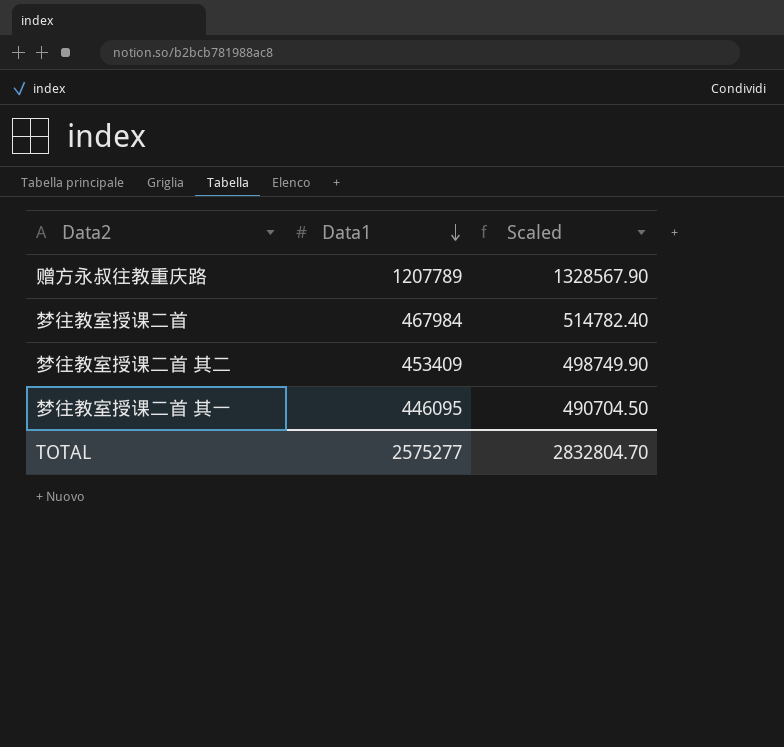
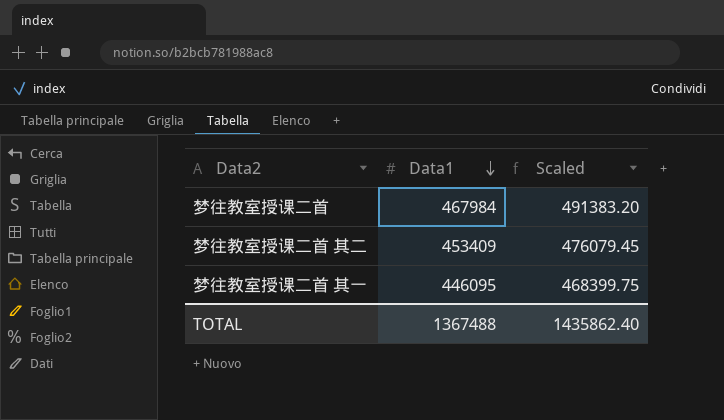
column Scaled | formula: [Data1] * 1.1 -> [Data1] * 1.05
row 赠方永叔往教重庆路: 1207789 | 1328567.90 -> none
TOTAL | Data1: 2575277 -> 1367488
TOTAL | Scaled: 2832804.70 -> 1435862.40

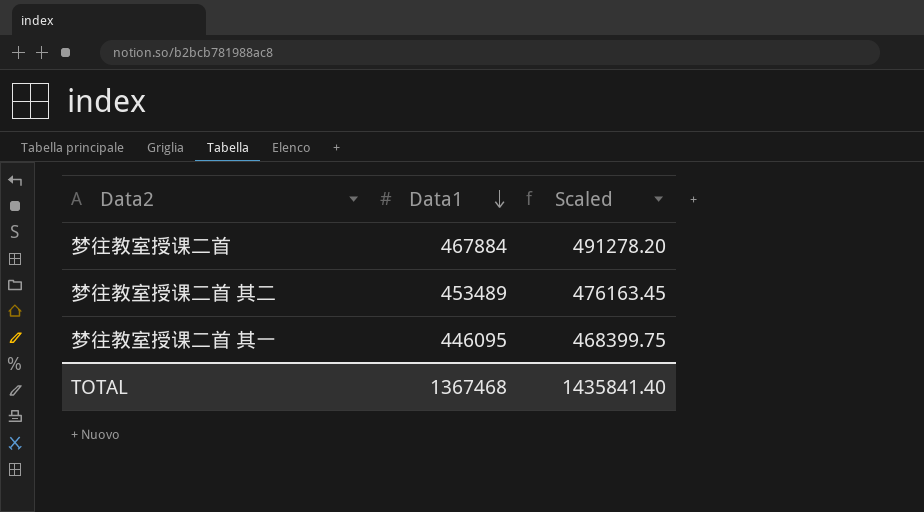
梦往教室授课二首 | Data1: 467984 -> 467884
梦往教室授课二首 | Scaled: 491383.20 -> 491278.20
梦往教室授课二首 其二 | Data1: 453409 -> 453489
梦往教室授课二首 其二 | Scaled: 476079.45 -> 476163.45
TOTAL | Data1: 1367488 -> 1367468
TOTAL | Scaled: 1435862.40 -> 1435841.40

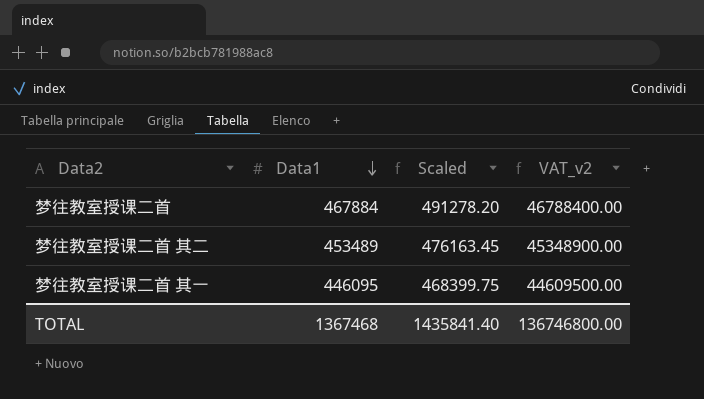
column VAT_v2 | formula: none -> [Data1] * 100

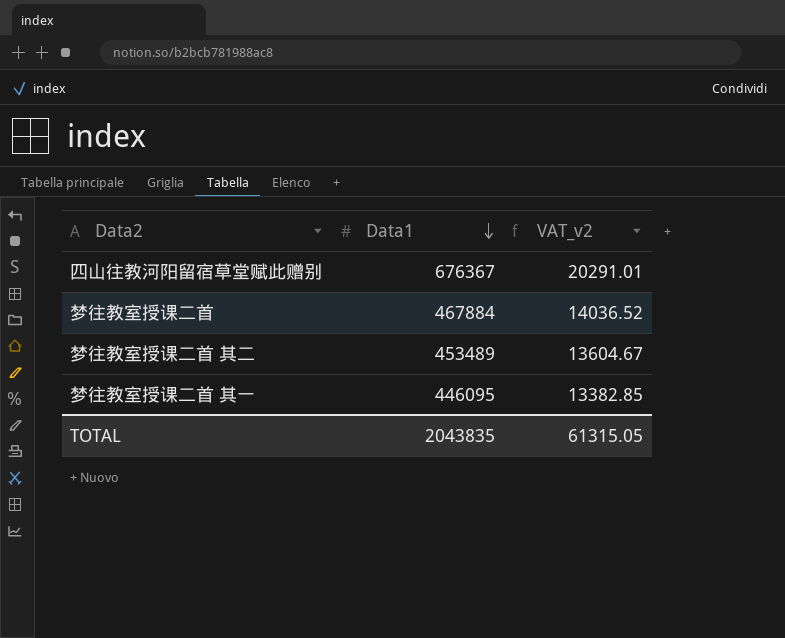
column Scaled | formula: [Data1] * 1.05 -> none
column VAT_v2 | formula: [Data1] * 100 -> [Data1] * 0.03
row 四山往教河阳留宿草堂赋此赠别: none -> 676367 | 20291.01
TOTAL | Data1: 1367468 -> 2043835
TOTAL | VAT_v2: 136746800.00 -> 61315.05

